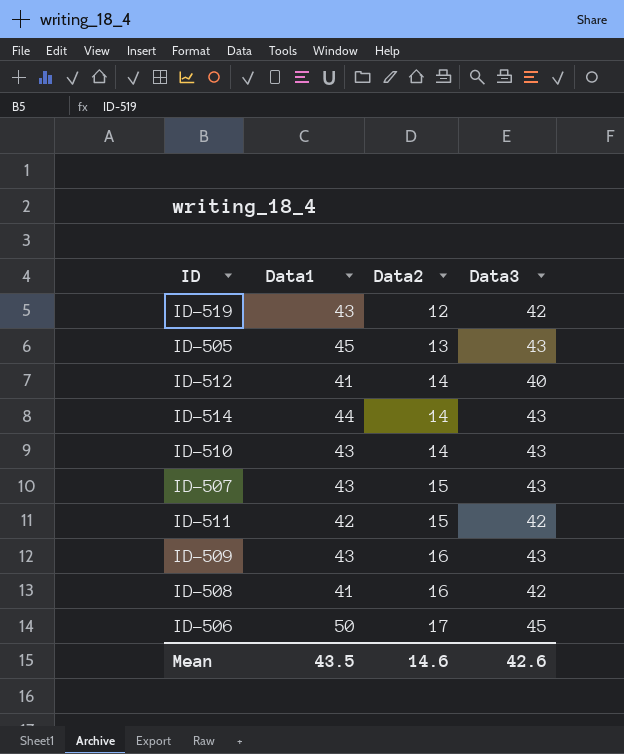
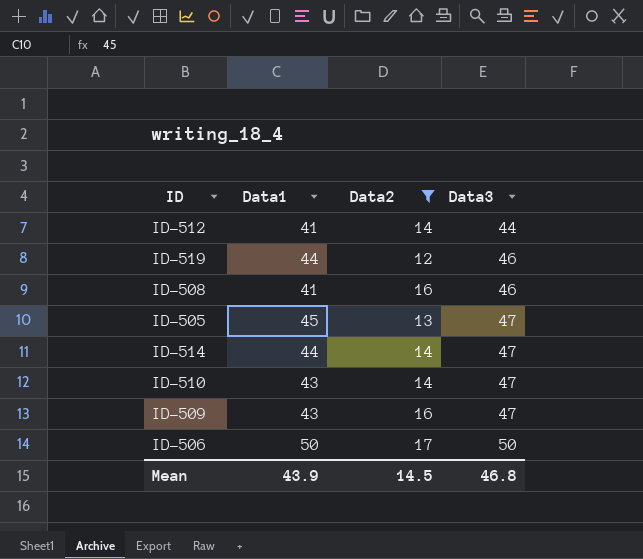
filter: none -> Data2 != 15
row order: Data2 ascending -> Data3 ascending
ID-512 | Data3: 40 -> 44
ID-519 | Data1: 43 -> 44
ID-519 | Data3: 42 -> 46
ID-508 | Data3: 42 -> 46
ID-505 | Data3: 43 -> 47
ID-514 | Data3: 43 -> 47
ID-510 | Data3: 43 -> 47
ID-509 | Data3: 43 -> 47
ID-506 | Data3: 45 -> 50
Mean | Data1: 43.5 -> 43.9
Mean | Data2: 14.6 -> 14.5
Mean | Data3: 42.6 -> 46.8

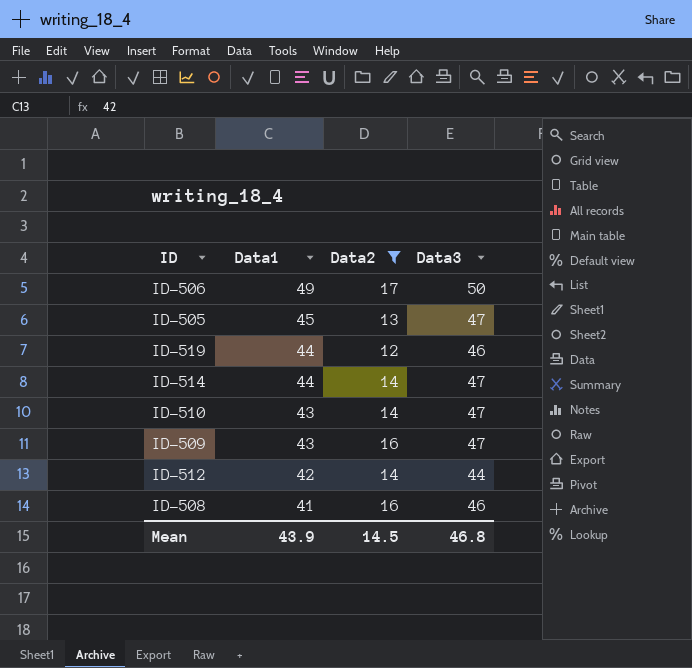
row order: Data3 ascending -> Data1 descending
ID-506 | Data1: 50 -> 49
ID-512 | Data1: 41 -> 42

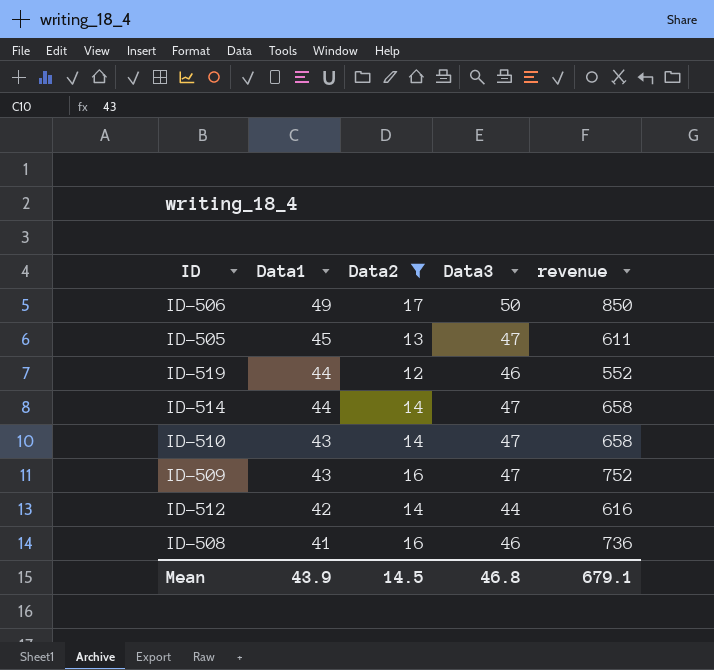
column revenue | formula: none -> [Data2] * [Data3]

